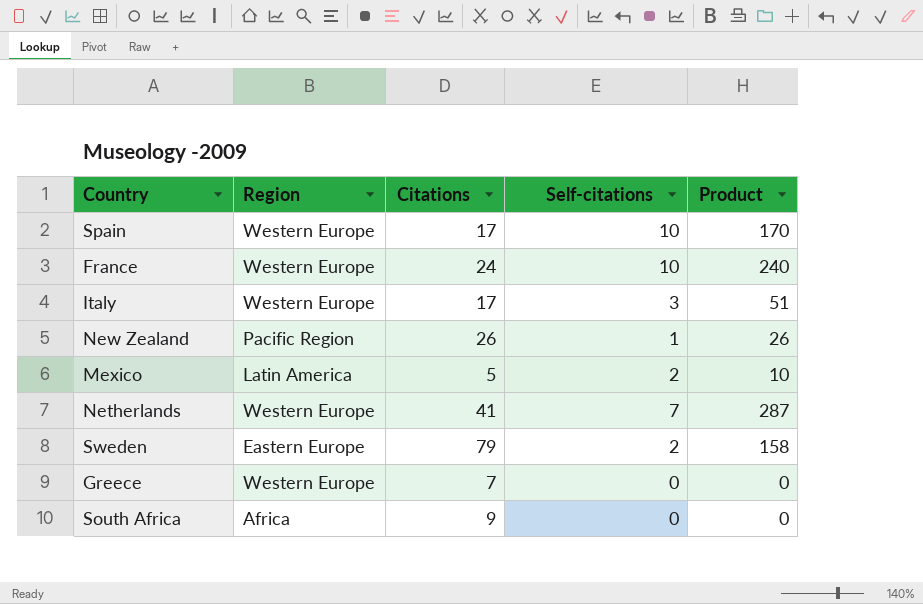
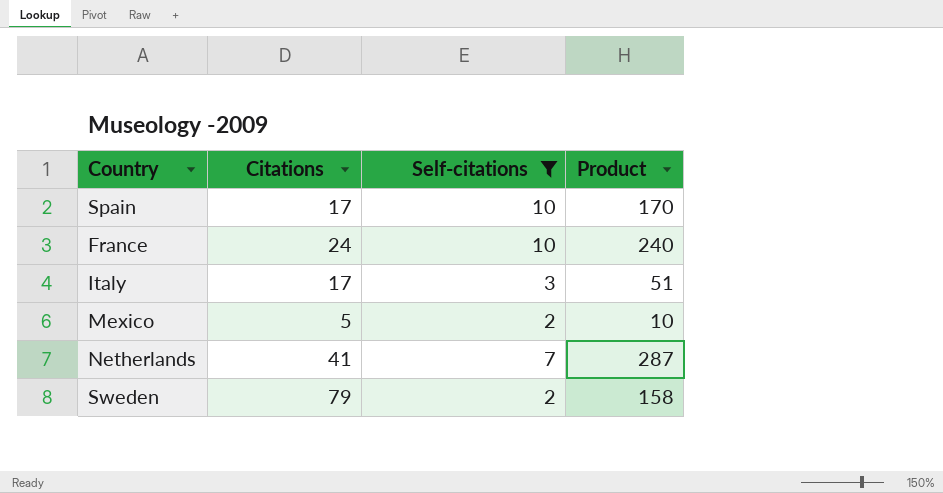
filter: none -> Self-citations >= 2
column Region | position: 2 -> none

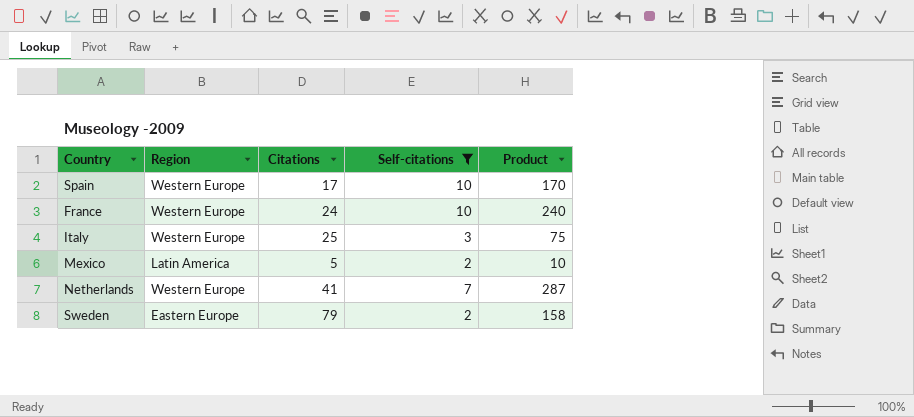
column Region | position: none -> 2
Italy | Citations: 17 -> 25
Italy | Product: 51 -> 75

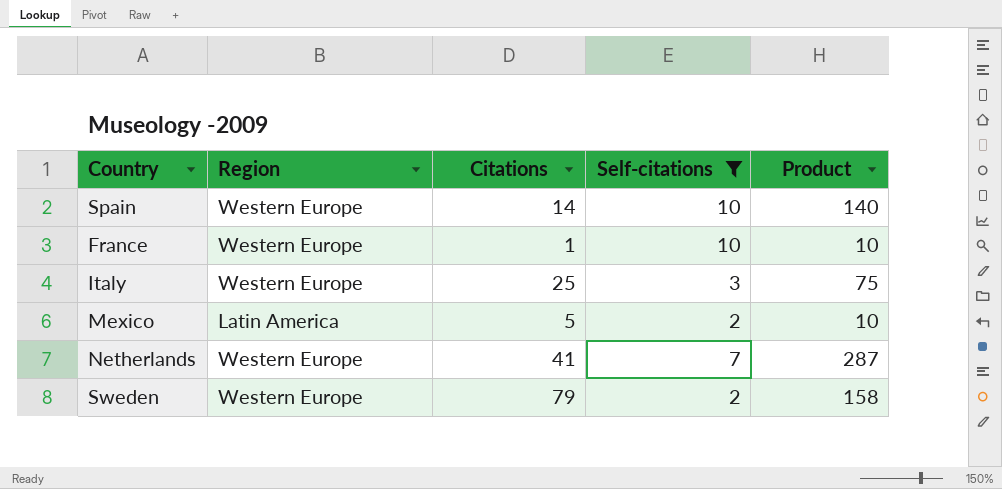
Spain | Citations: 17 -> 14
Spain | Product: 170 -> 140
France | Citations: 24 -> 1
France | Product: 240 -> 10
Sweden | Region: Eastern Europe -> Western Europe

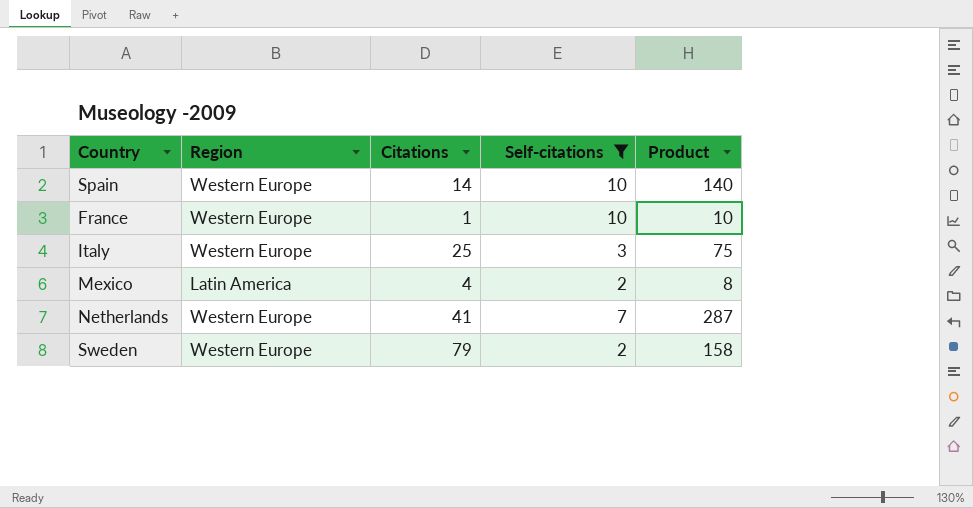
Mexico | Citations: 5 -> 4
Mexico | Product: 10 -> 8

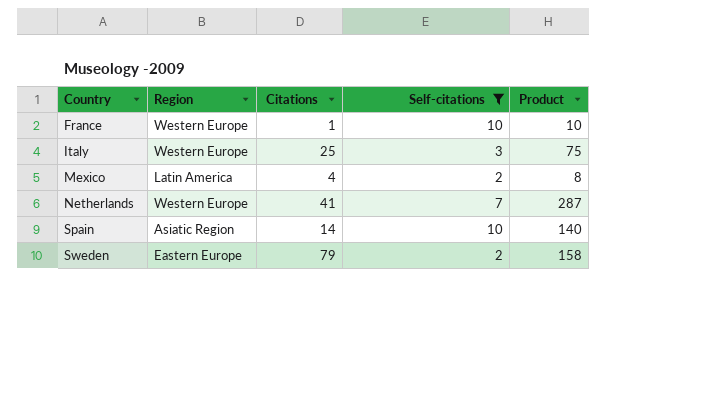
row order: none -> Country ascending
Spain | Region: Western Europe -> Asiatic Region
Sweden | Region: Western Europe -> Eastern Europe

